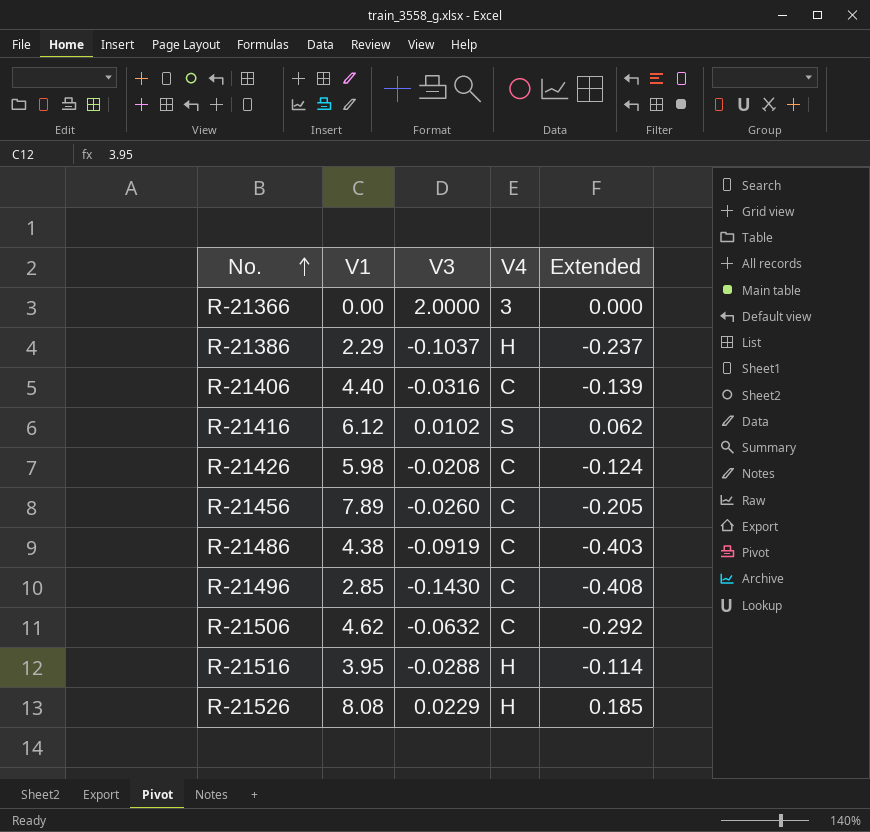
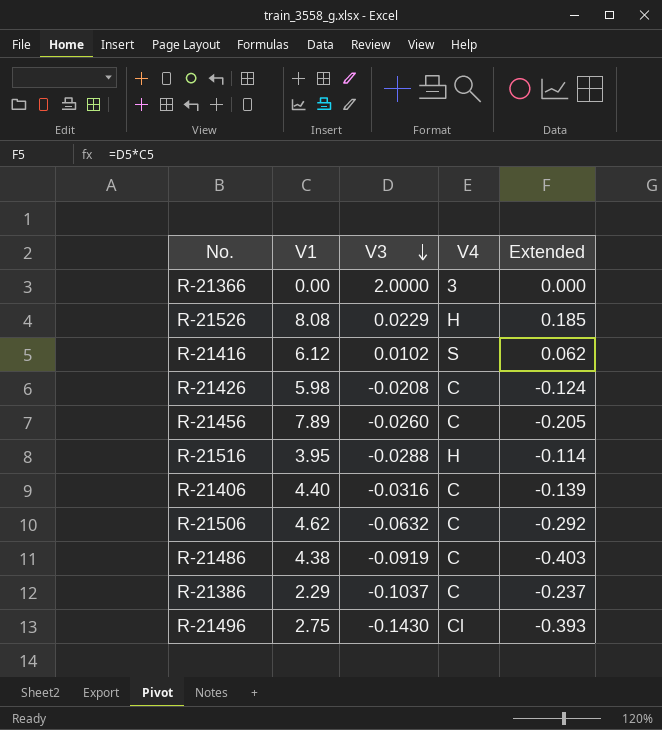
row order: No. ascending -> V3 descending
R-21386 | V4: H -> C
R-21496 | V1: 2.85 -> 2.75
R-21496 | V4: C -> Cl
R-21496 | Extended: -0.408 -> -0.393

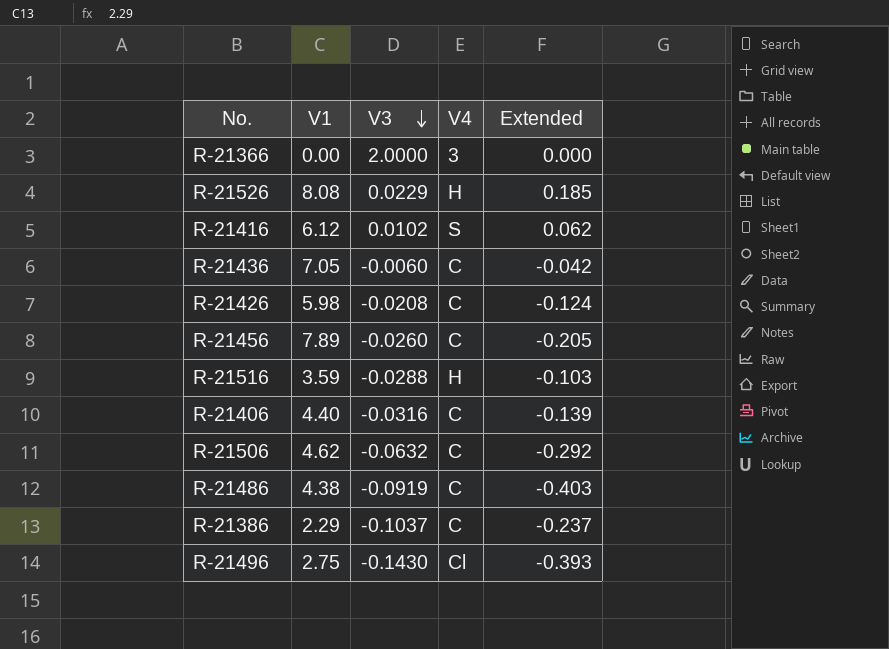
row R-21436: none -> 7.05 | -0.0060 | C | -0.042
R-21516 | V1: 3.95 -> 3.59
R-21516 | Extended: -0.114 -> -0.103

